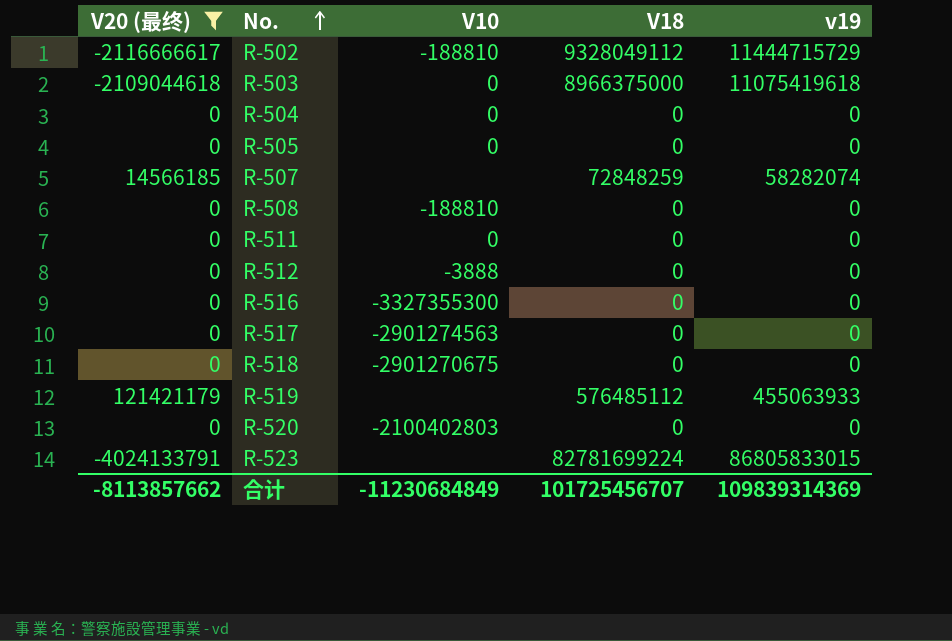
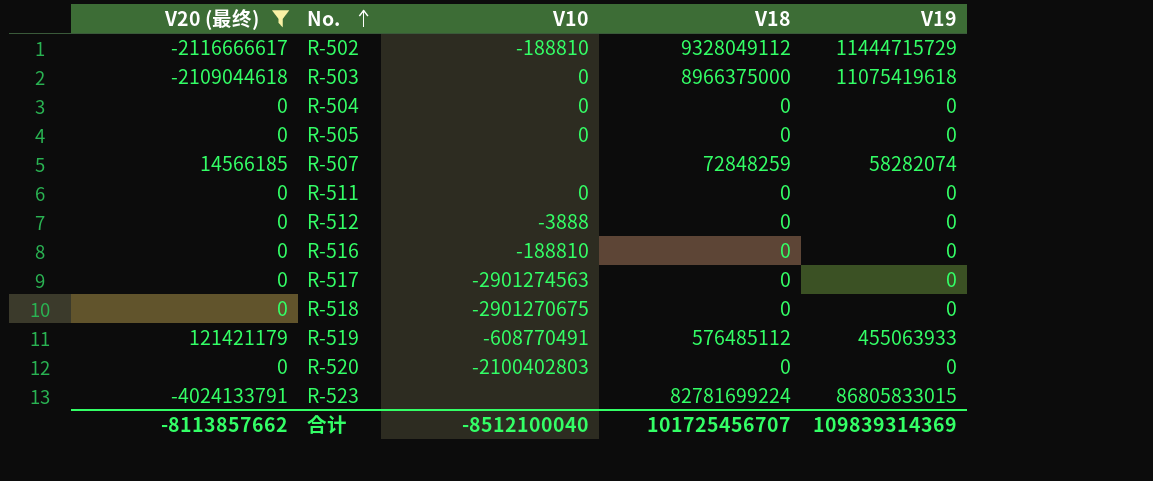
column name: v19 -> V19
row R-508: 0 | -188810 | 0 | 0 -> none
R-516 | V10: -3327355300 -> -188810
R-519 | V10: none -> -608770491
合计 | V10: -11230684849 -> -8512100040

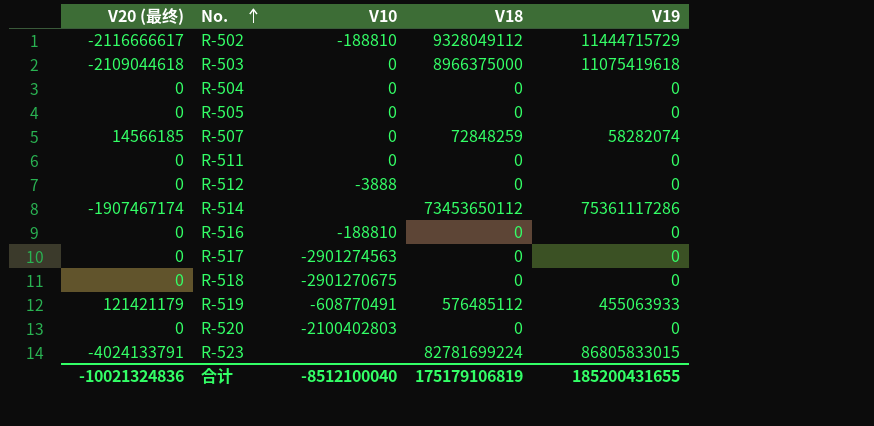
filter: V20 (最终) != -1907467174 -> none
R-507 | V10: none -> 0
合计 | V20 (最终): -8113857662 -> -10021324836
合计 | V18: 101725456707 -> 175179106819
合计 | V19: 109839314369 -> 185200431655

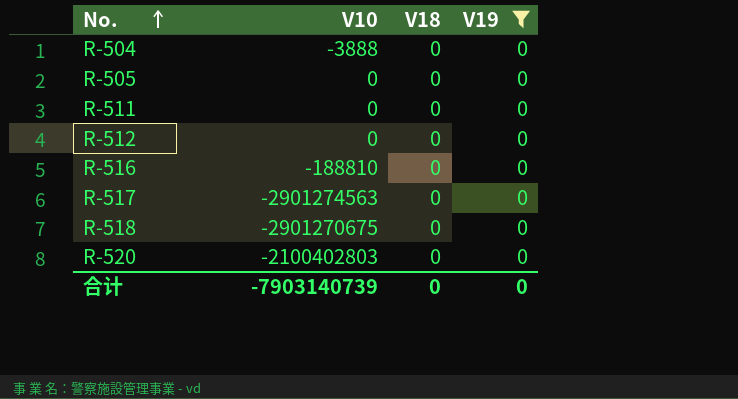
filter: none -> V19 = 0
column V20 (最终) | position: 1 -> none
R-504 | V10: 0 -> -3888
R-512 | V10: -3888 -> 0
合计 | V10: -8512100040 -> -7903140739
合计 | V18: 175179106819 -> 0
合计 | V19: 185200431655 -> 0

